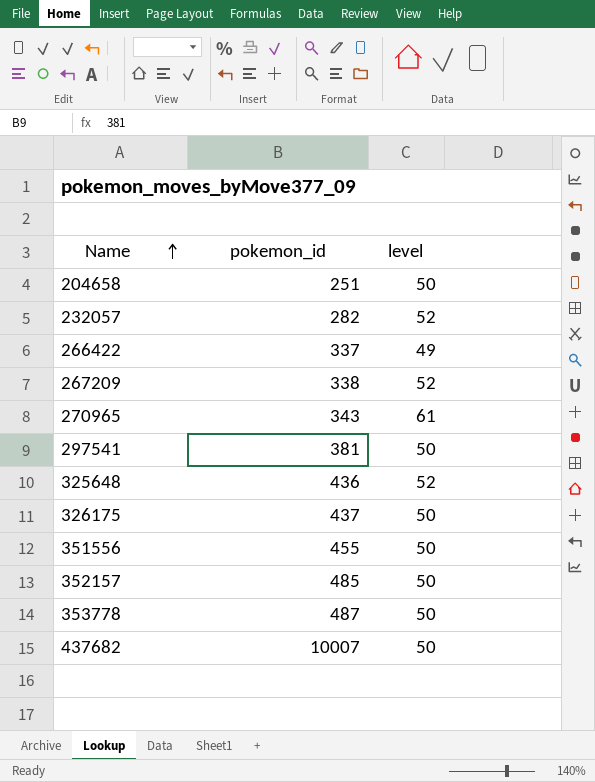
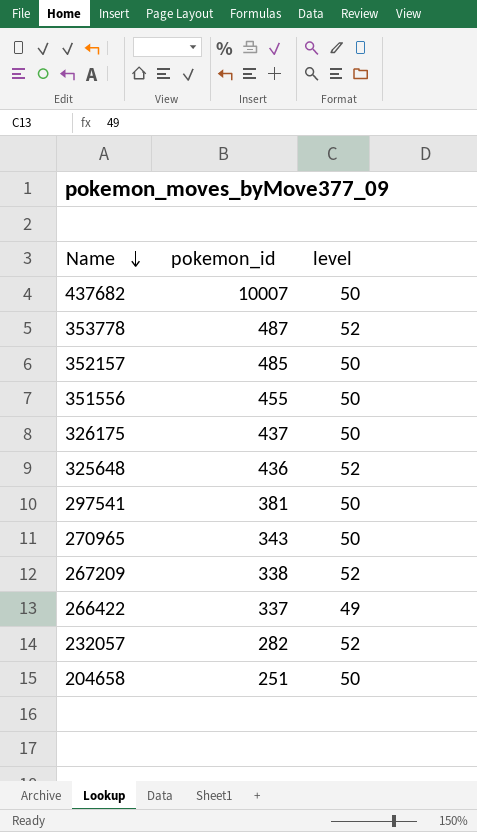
row order: Name ascending -> Name descending
353778 | level: 50 -> 52
270965 | level: 61 -> 50

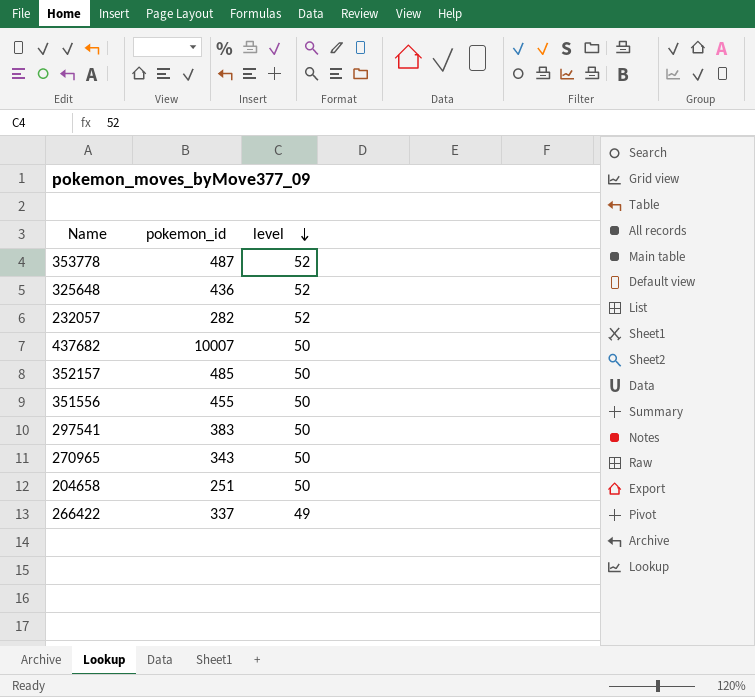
row order: Name descending -> level descending
row 326175: 437 | 50 -> none
row 267209: 338 | 52 -> none
297541 | pokemon_id: 381 -> 383

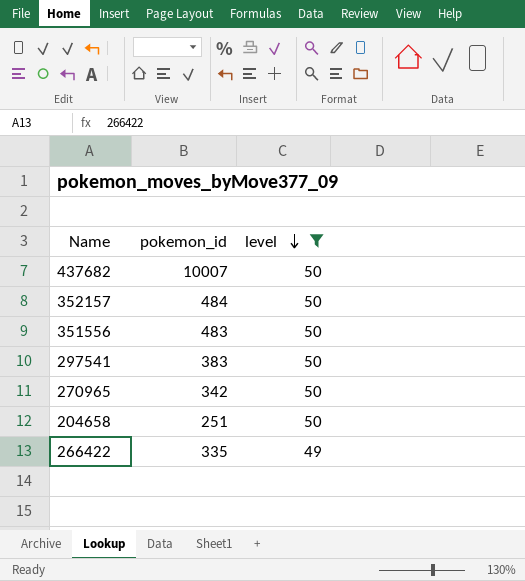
filter: none -> level != 52
352157 | pokemon_id: 485 -> 484
351556 | pokemon_id: 455 -> 483
270965 | pokemon_id: 343 -> 342
266422 | pokemon_id: 337 -> 335

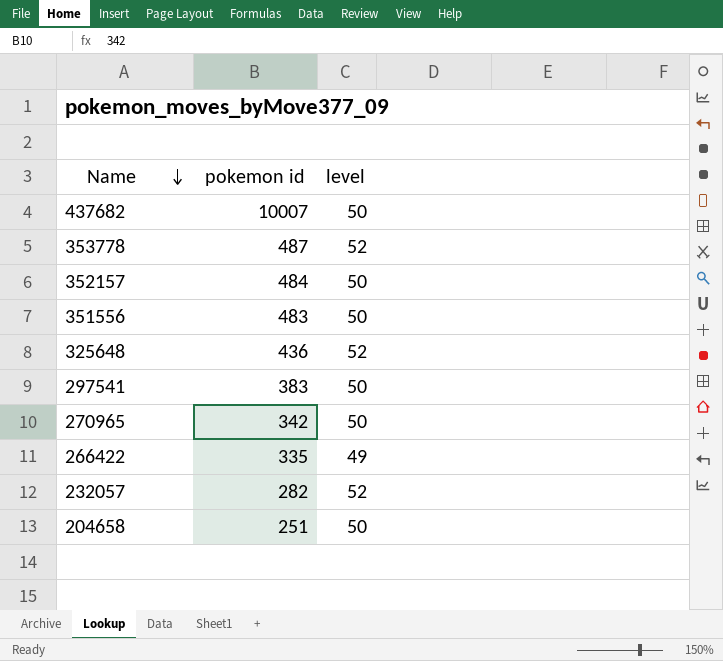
filter: level != 52 -> none
row order: level descending -> Name descending
column name: pokemon_id -> pokemon id

